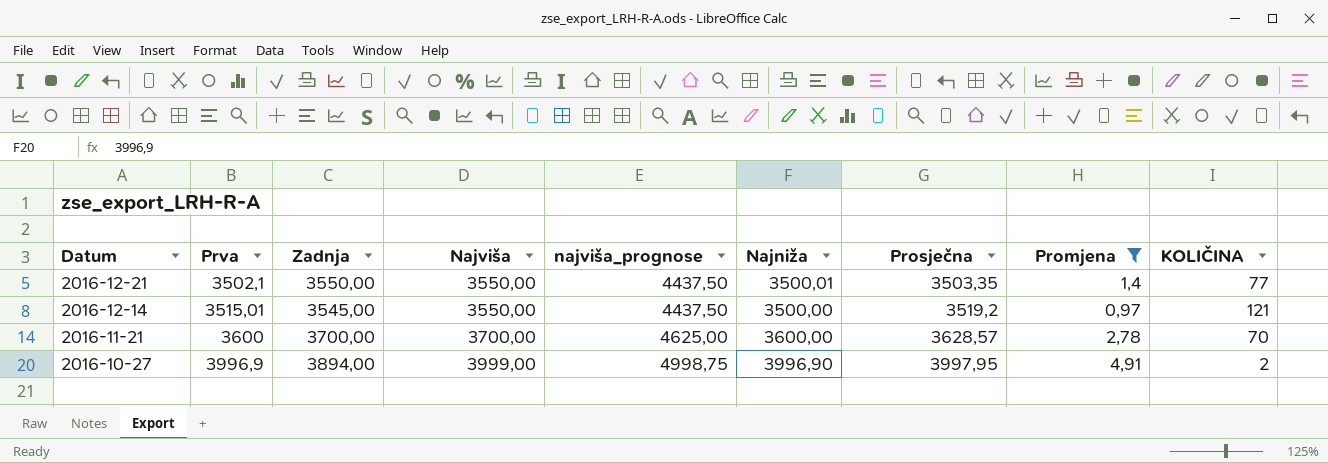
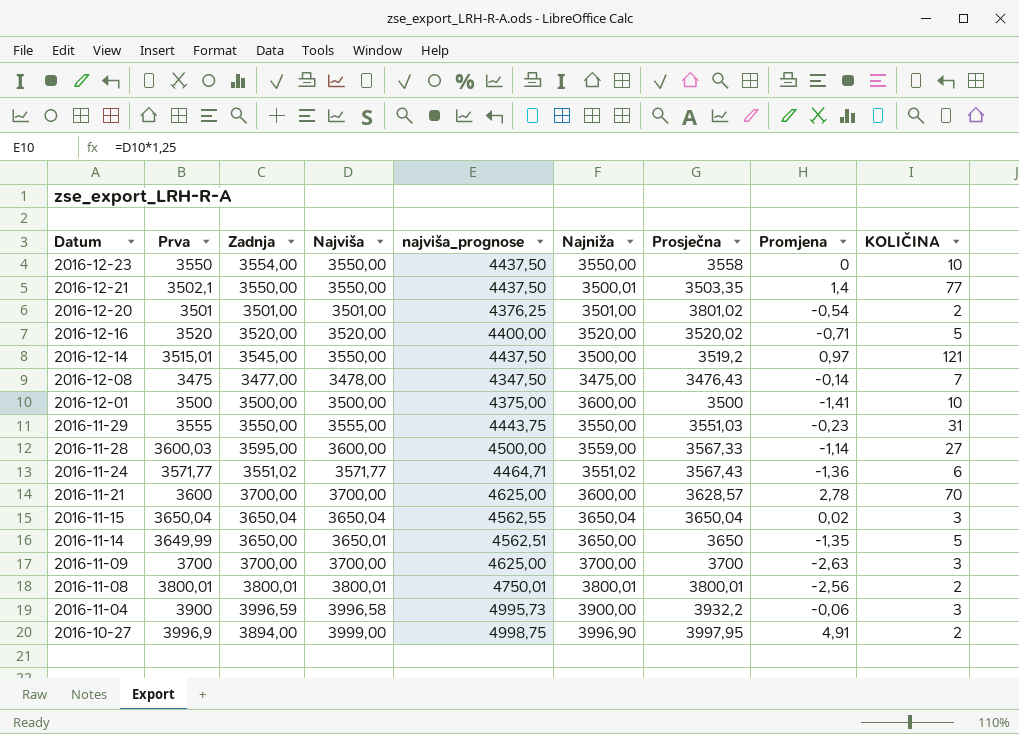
filter: Promjena >= 0,97 -> none

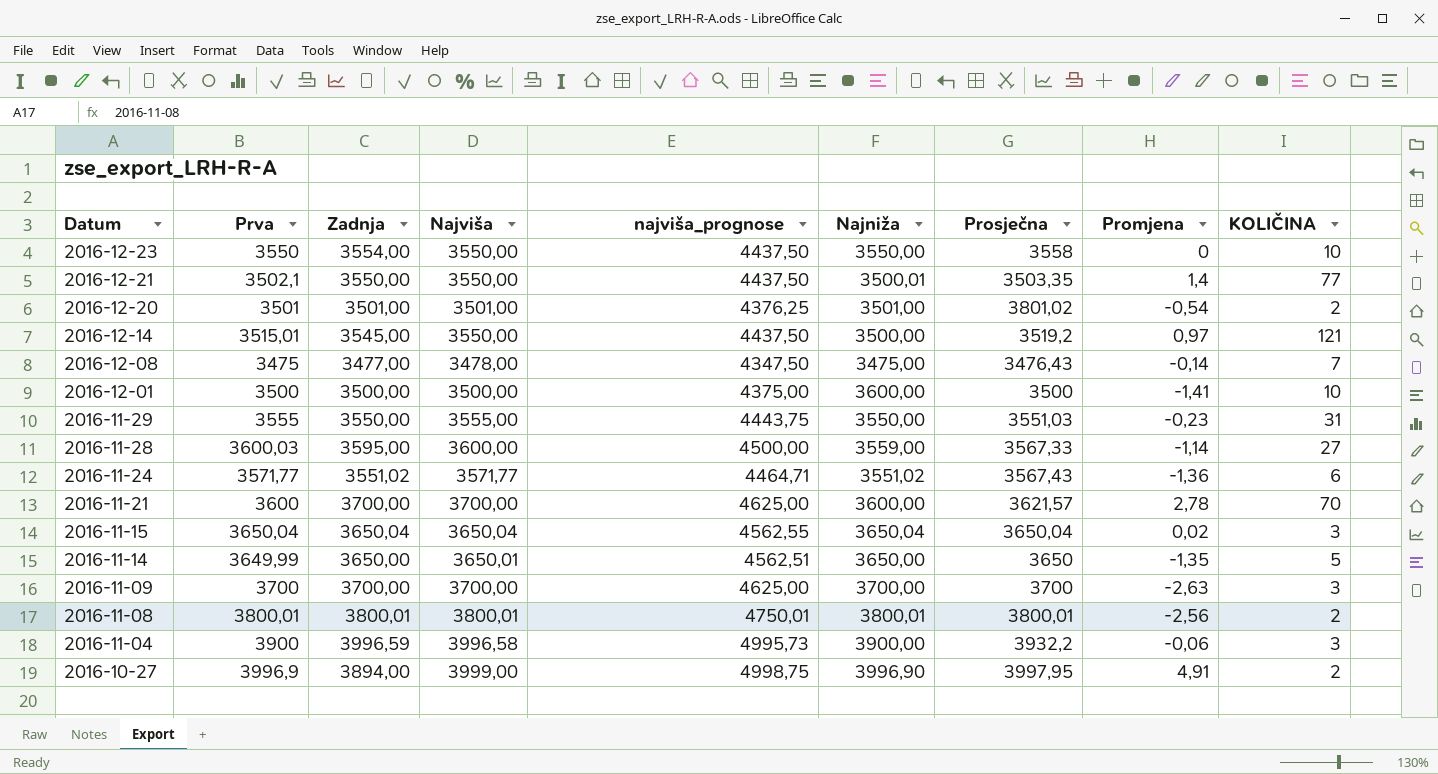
row 2016-12-16: 3520 | 3520,00 | 3520,00 | 4400,00 | 3520,00 | 3520,02 | -0,71 | 5 -> none
2016-11-21 | Prosječna: 3628,57 -> 3621,57

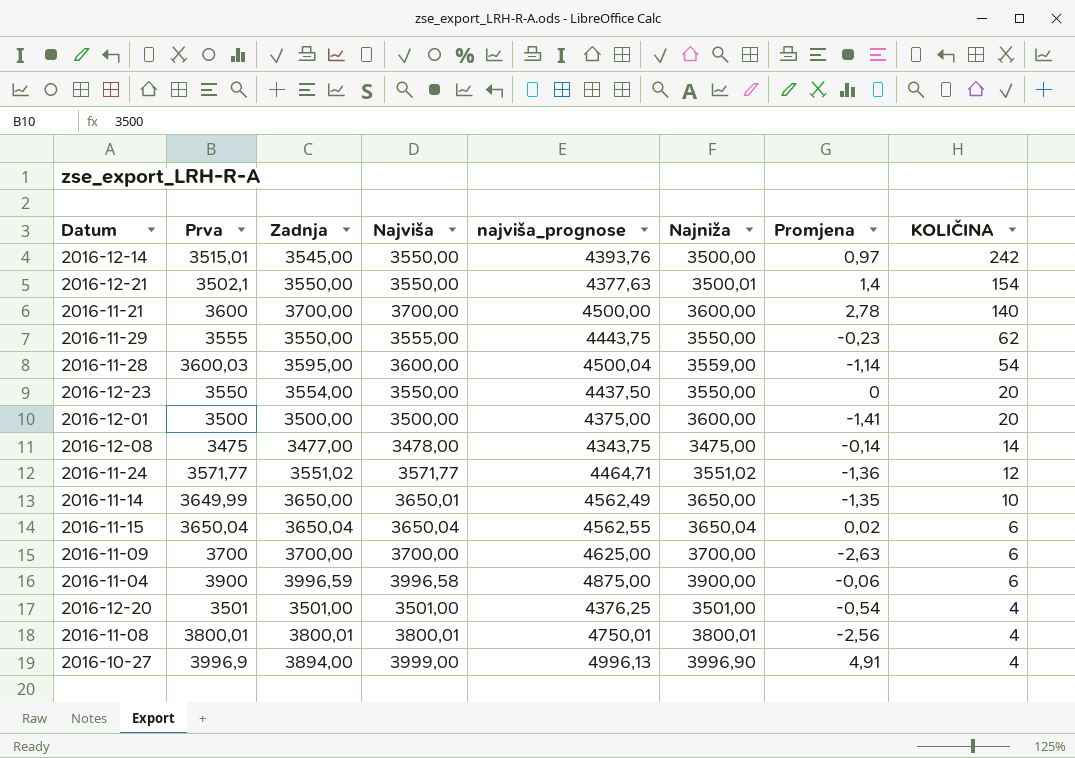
row order: Datum descending -> KOLIČINA descending
column Prosječna | position: 7 -> none
column najviša_prognose | formula: [Najviša] * 1,25 -> [Prva] * 1,25
2016-12-14 | KOLIČINA: 121 -> 242
2016-12-21 | KOLIČINA: 77 -> 154
2016-11-21 | KOLIČINA: 70 -> 140
2016-11-29 | KOLIČINA: 31 -> 62
2016-11-28 | KOLIČINA: 27 -> 54
2016-12-23 | KOLIČINA: 10 -> 20
2016-12-01 | KOLIČINA: 10 -> 20
2016-12-08 | KOLIČINA: 7 -> 14
2016-11-24 | KOLIČINA: 6 -> 12
2016-11-14 | KOLIČINA: 5 -> 10
2016-11-15 | KOLIČINA: 3 -> 6
2016-11-09 | KOLIČINA: 3 -> 6
2016-11-04 | KOLIČINA: 3 -> 6
2016-12-20 | KOLIČINA: 2 -> 4
2016-11-08 | KOLIČINA: 2 -> 4
2016-10-27 | KOLIČINA: 2 -> 4

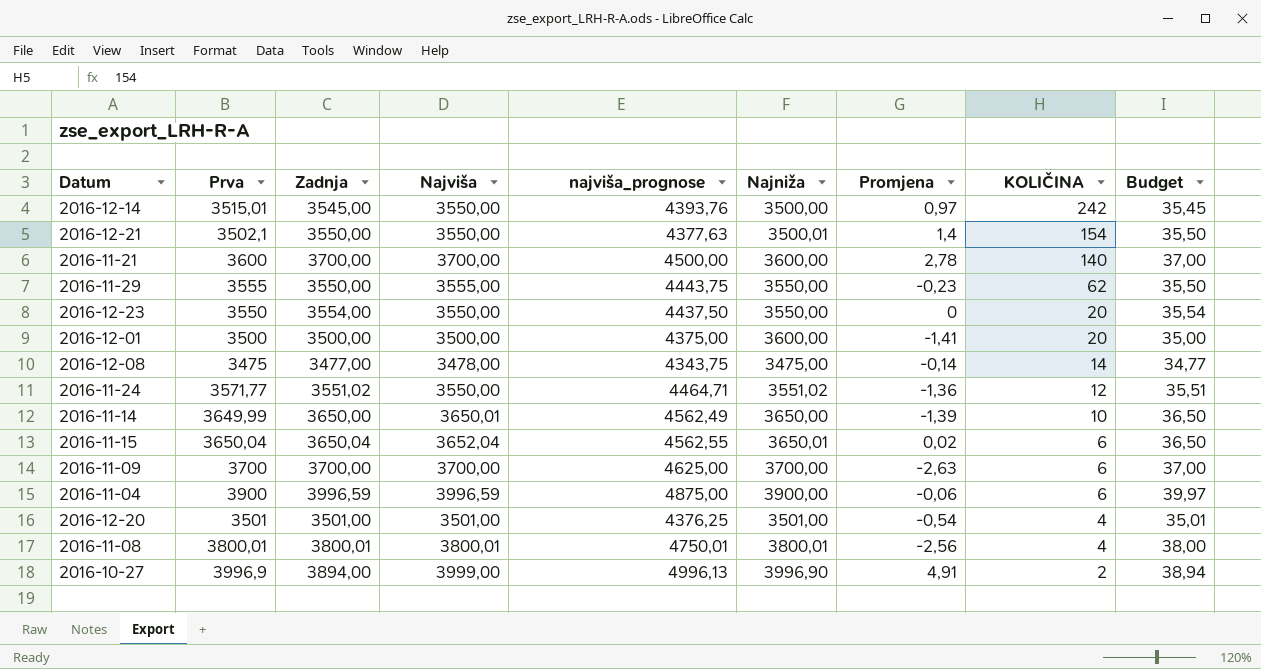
column Budget | formula: none -> [Zadnja] * 0,01
row 2016-11-28: 3600,03 | 3595,00 | 3600,00 | 4500,04 | 3559,00 | -1,14 | 54 -> none
2016-11-24 | Najviša: 3571,77 -> 3550,00
2016-11-14 | Promjena: -1,35 -> -1,39
2016-11-15 | Najviša: 3650,04 -> 3652,04
2016-11-15 | Najniža: 3650,04 -> 3650,01
2016-11-04 | Najviša: 3996,58 -> 3996,59
2016-10-27 | KOLIČINA: 4 -> 2

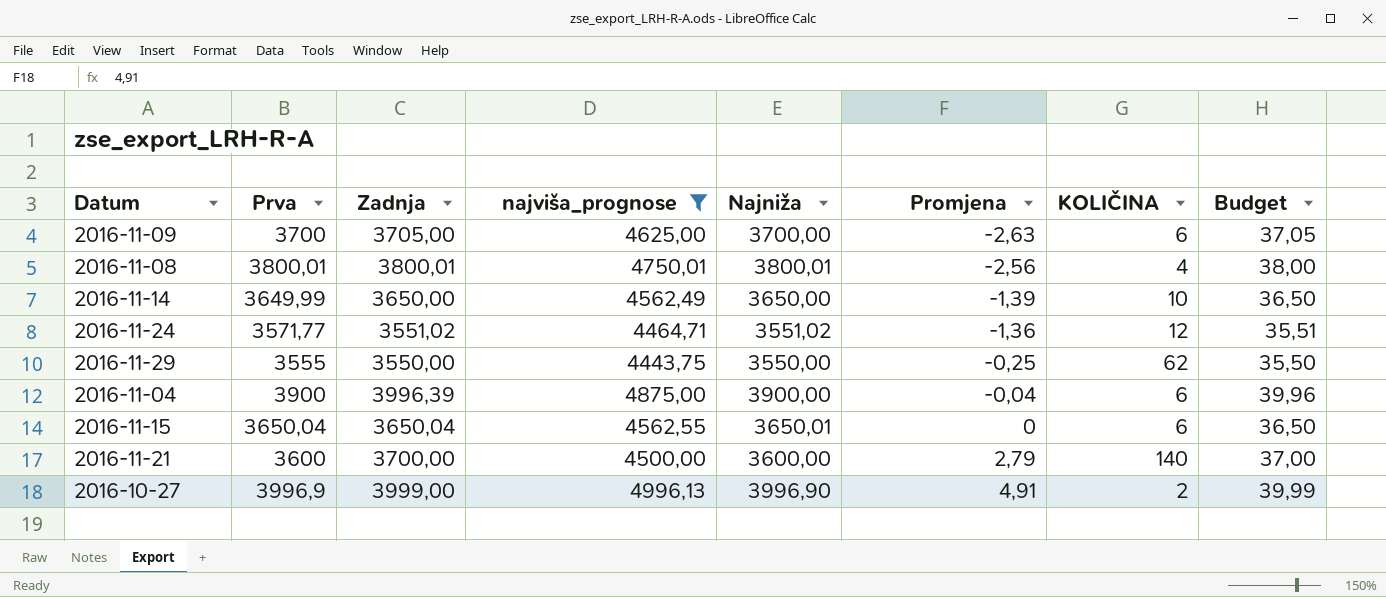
filter: none -> najviša_prognose >= 4443,75
row order: KOLIČINA descending -> Promjena ascending
column Najviša | position: 4 -> none
2016-11-09 | Zadnja: 3700,00 -> 3705,00
2016-11-09 | Budget: 37,00 -> 37,05
2016-11-29 | Promjena: -0,23 -> -0,25
2016-11-04 | Zadnja: 3996,59 -> 3996,39
2016-11-04 | Promjena: -0,06 -> -0,04
2016-11-04 | Budget: 39,97 -> 39,96
2016-11-15 | Promjena: 0,02 -> 0
2016-11-21 | Promjena: 2,78 -> 2,79
2016-10-27 | Zadnja: 3894,00 -> 3999,00
2016-10-27 | Budget: 38,94 -> 39,99

